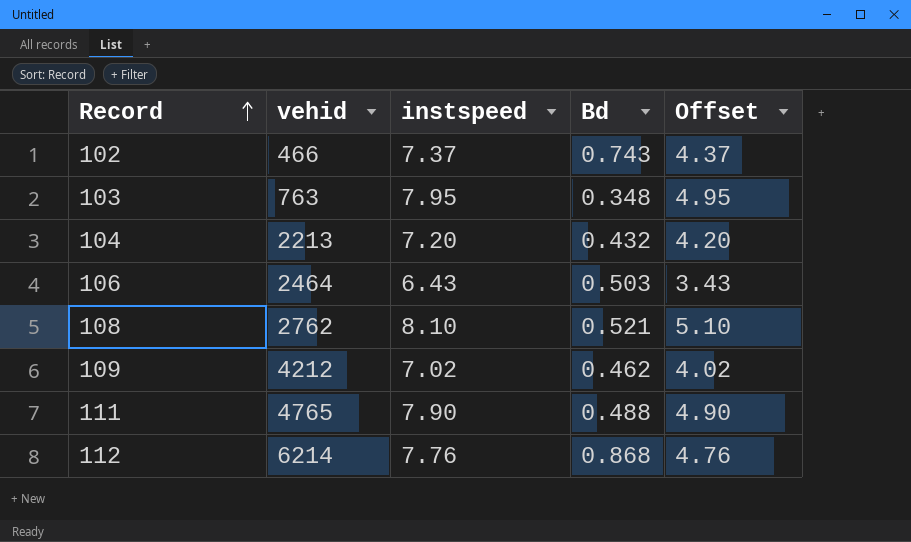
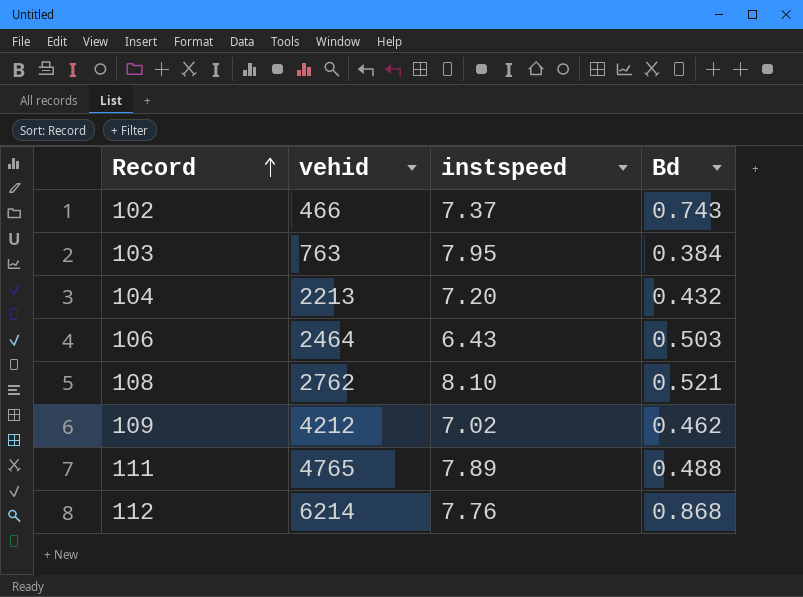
column Offset | formula: [instspeed] - 3 -> none
103 | Bd: 0.348 -> 0.384
111 | instspeed: 7.90 -> 7.89

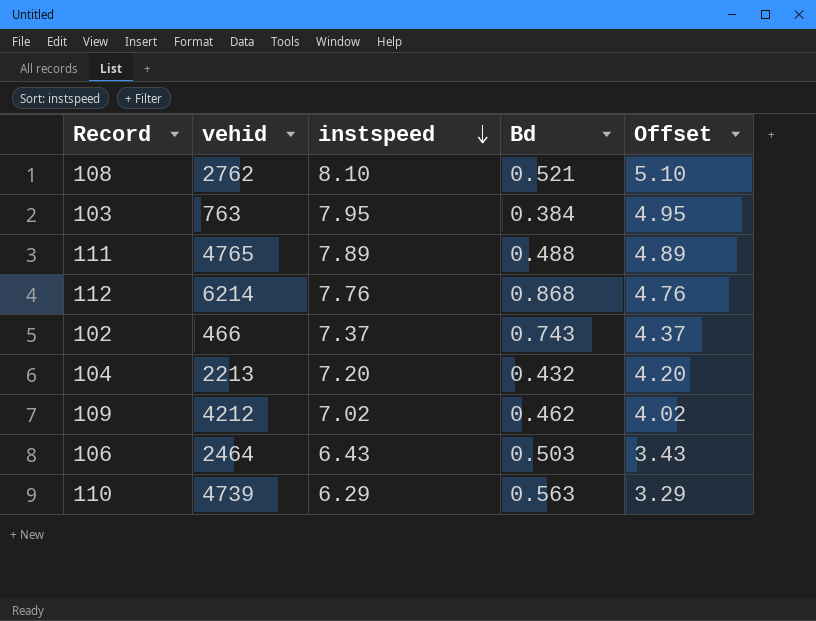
row order: Record ascending -> instspeed descending
column Offset | formula: none -> [instspeed] - 3
row 110: none -> 4739 | 6.29 | 0.563 | 3.29

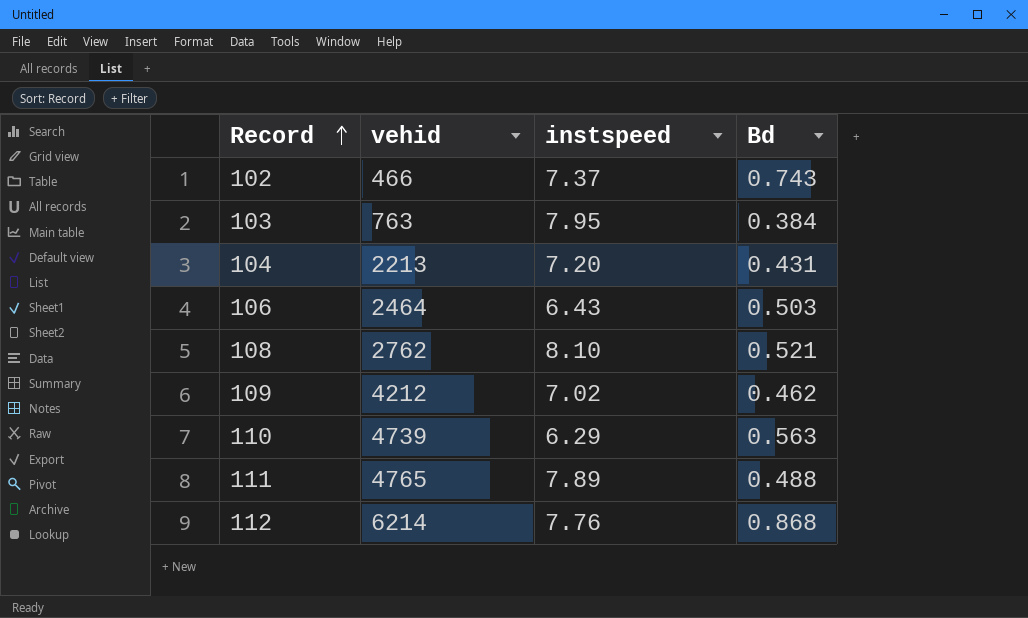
row order: instspeed descending -> Record ascending
column Offset | formula: [instspeed] - 3 -> none
104 | Bd: 0.432 -> 0.431

